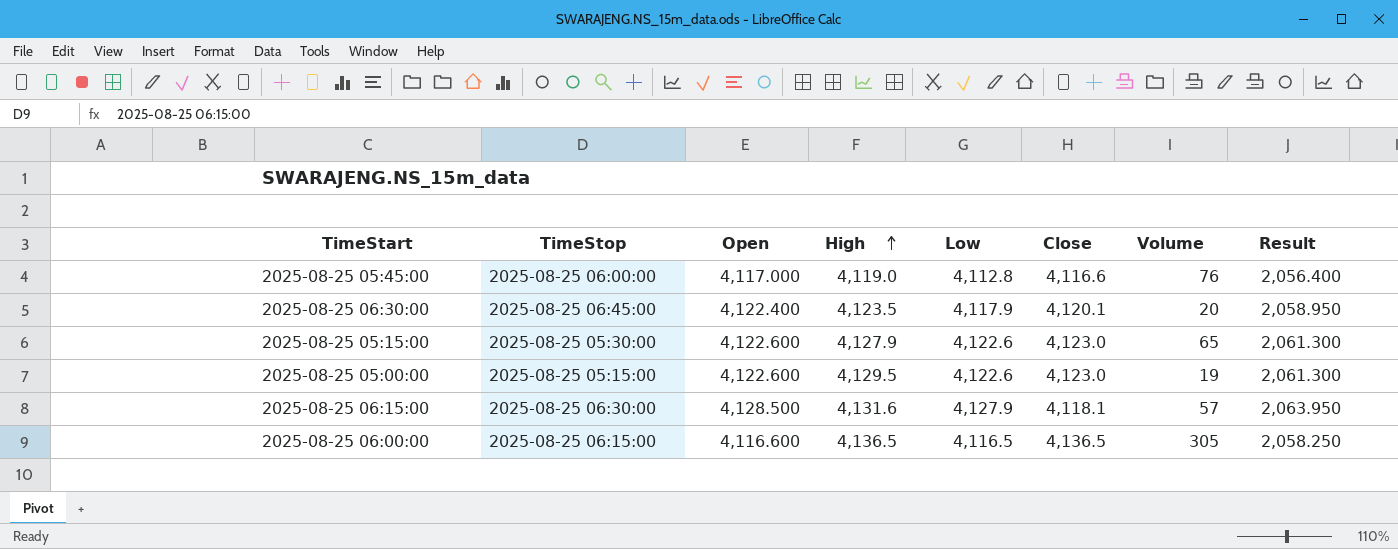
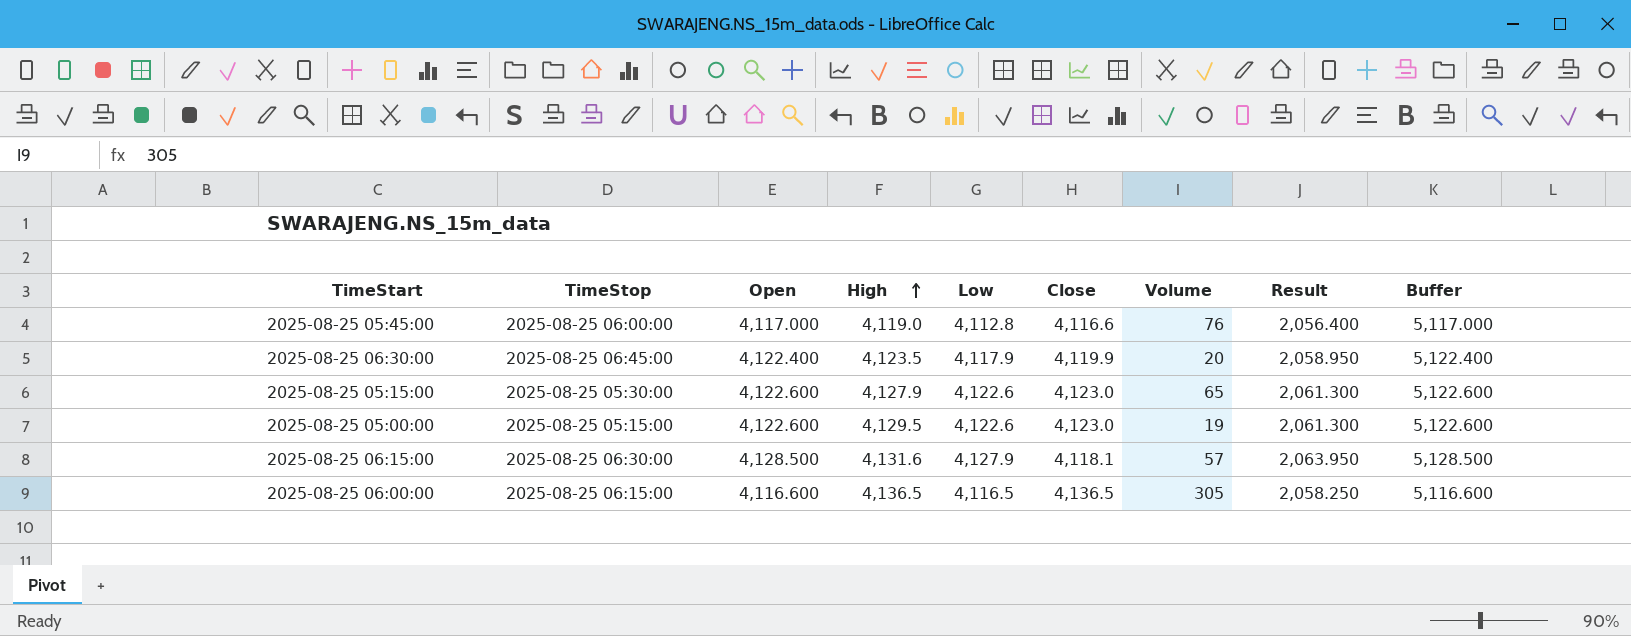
column Buffer | formula: none -> [Open] + 1000
2025-08-25 06:30:00 | Close: 4,120.1 -> 4,119.9

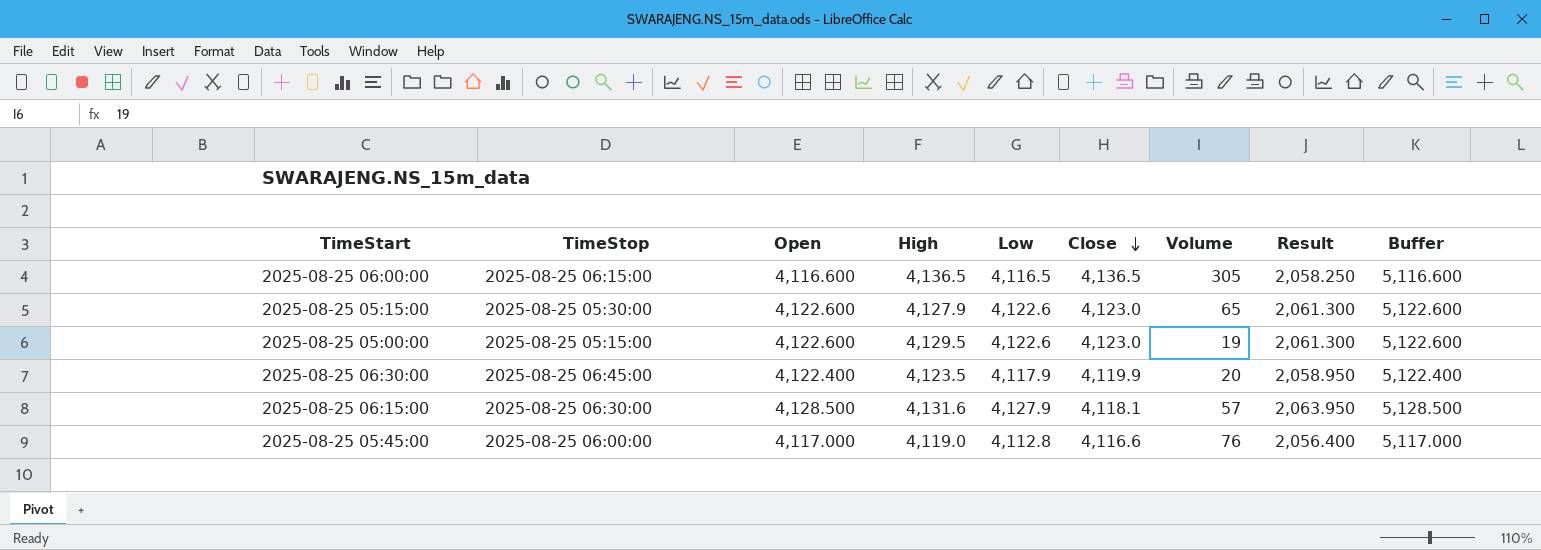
row order: High ascending -> Close descending

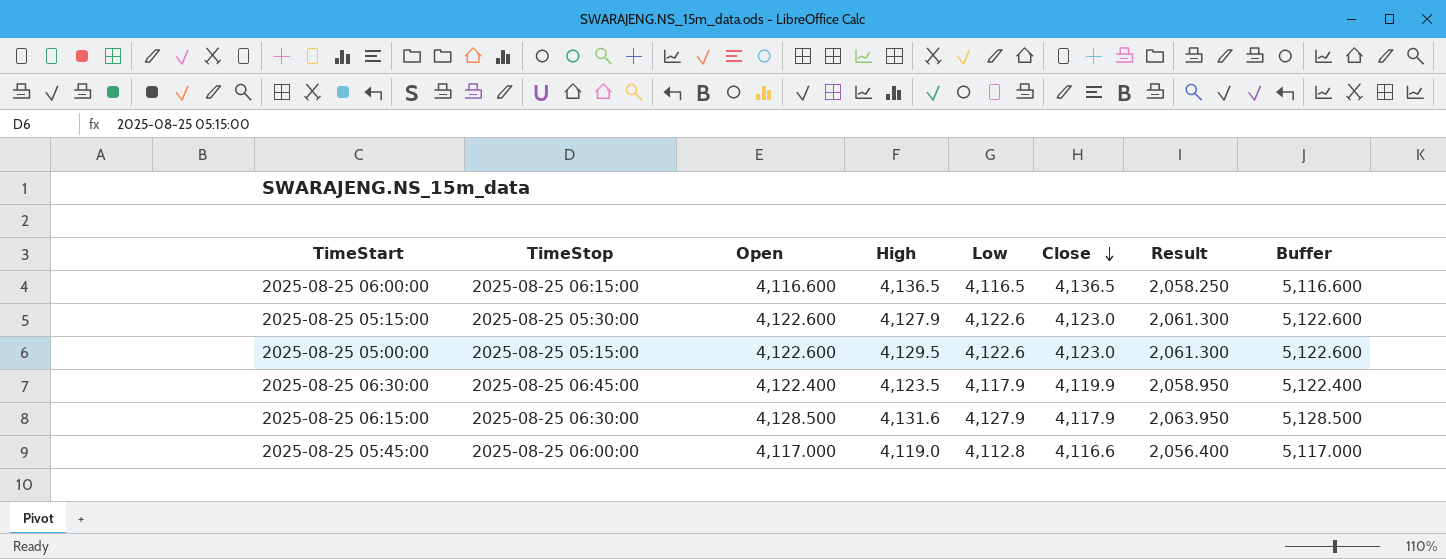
column Volume | position: 7 -> none
2025-08-25 06:15:00 | Close: 4,118.1 -> 4,117.9

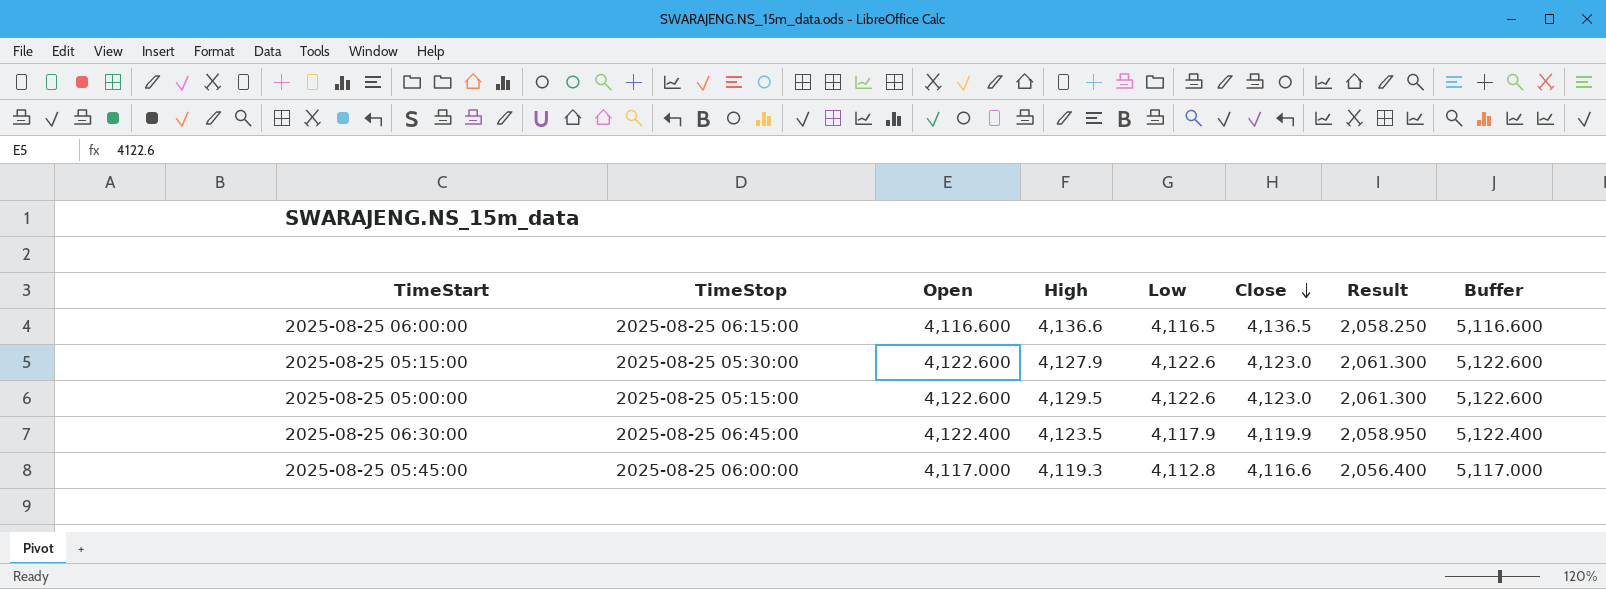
row 2025-08-25 06:15:00: 2025-08-25 06:30:00 | 4,128.500 | 4,131.6 | 4,127.9 | 4,117.9 | 2,063.950 | 5,128.500 -> none
2025-08-25 06:00:00 | High: 4,136.5 -> 4,136.6
2025-08-25 05:45:00 | High: 4,119.0 -> 4,119.3

